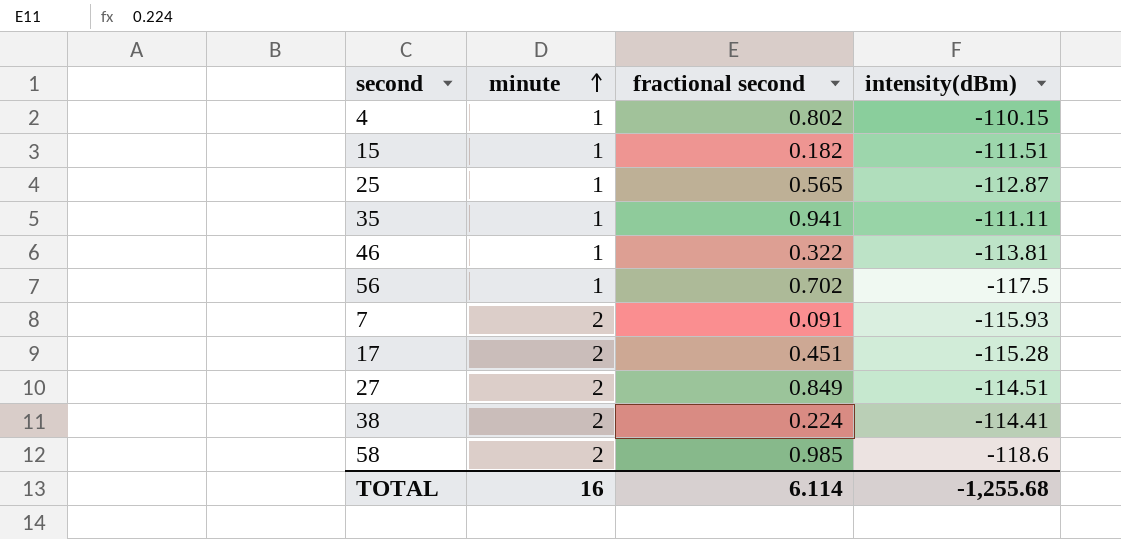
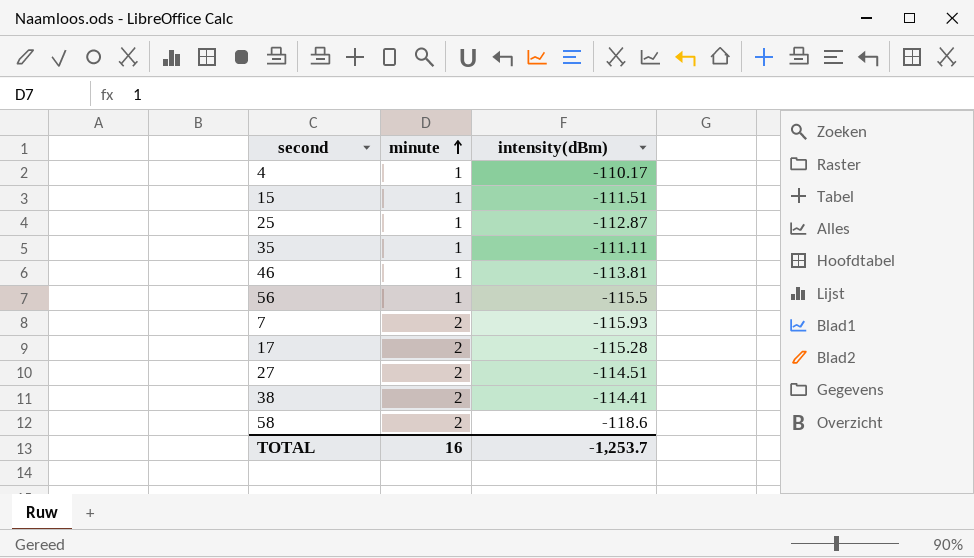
column fractional second | position: 3 -> none
4 | intensity(dBm): -110.15 -> -110.17
56 | intensity(dBm): -117.5 -> -115.5
TOTAL | intensity(dBm): -1,255.68 -> -1,253.7

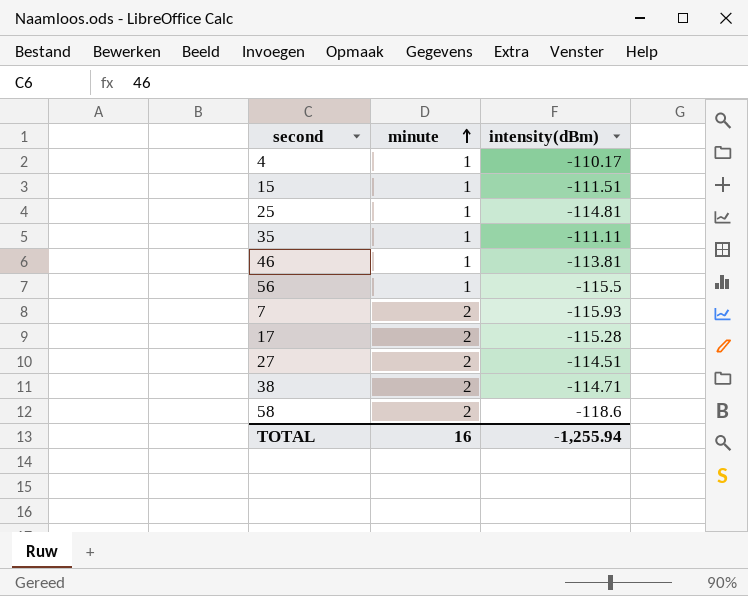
25 | intensity(dBm): -112.87 -> -114.81
38 | intensity(dBm): -114.41 -> -114.71
TOTAL | intensity(dBm): -1,253.7 -> -1,255.94

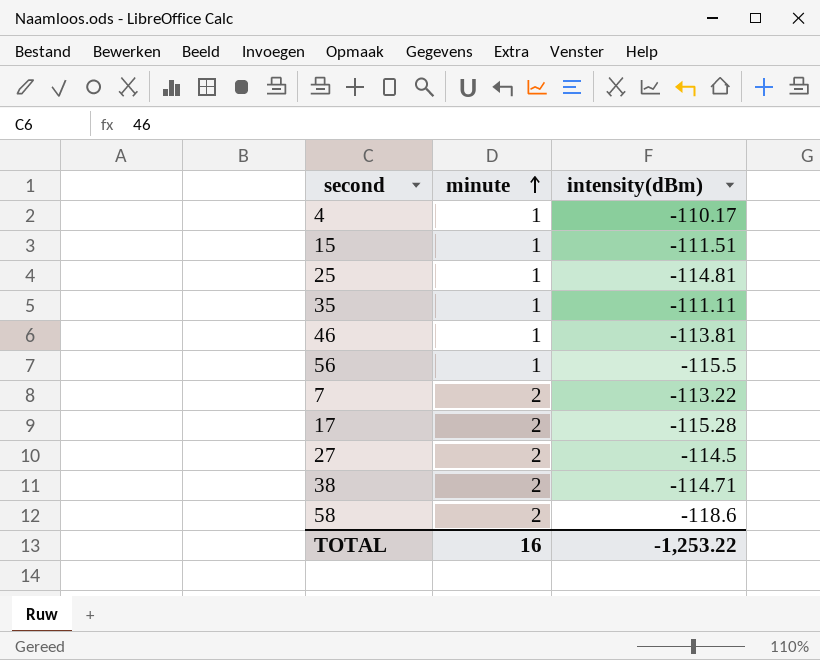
7 | intensity(dBm): -115.93 -> -113.22
27 | intensity(dBm): -114.51 -> -114.5
TOTAL | intensity(dBm): -1,255.94 -> -1,253.22

